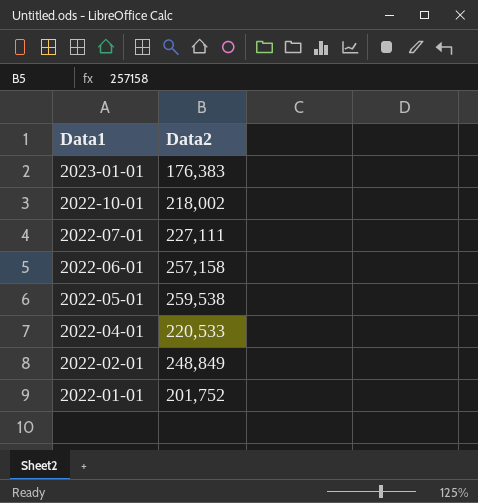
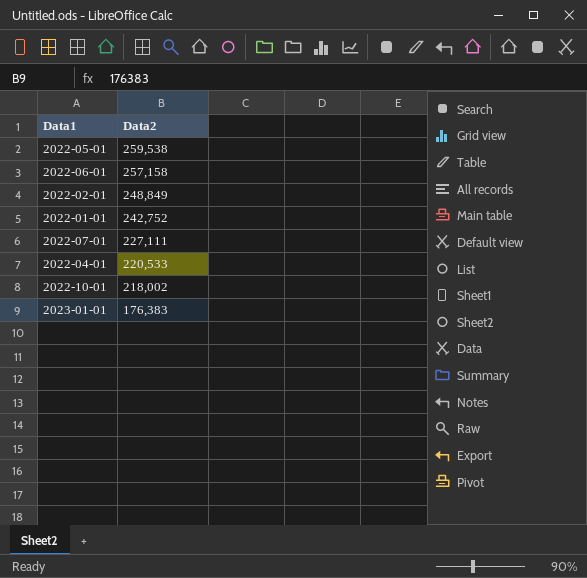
row order: Data1 descending -> Data2 descending
2022-01-01 | Data2: 201,752 -> 242,752

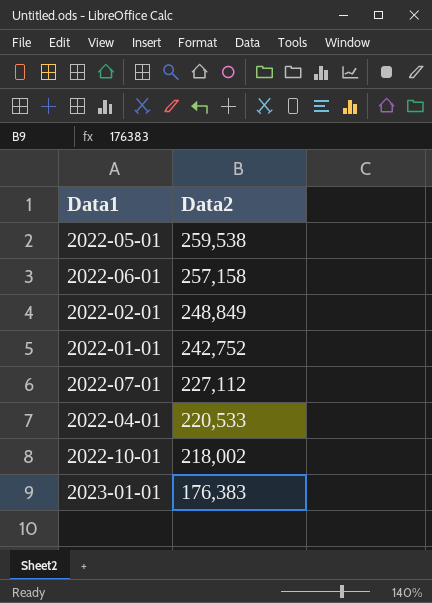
2022-07-01 | Data2: 227,111 -> 227,112

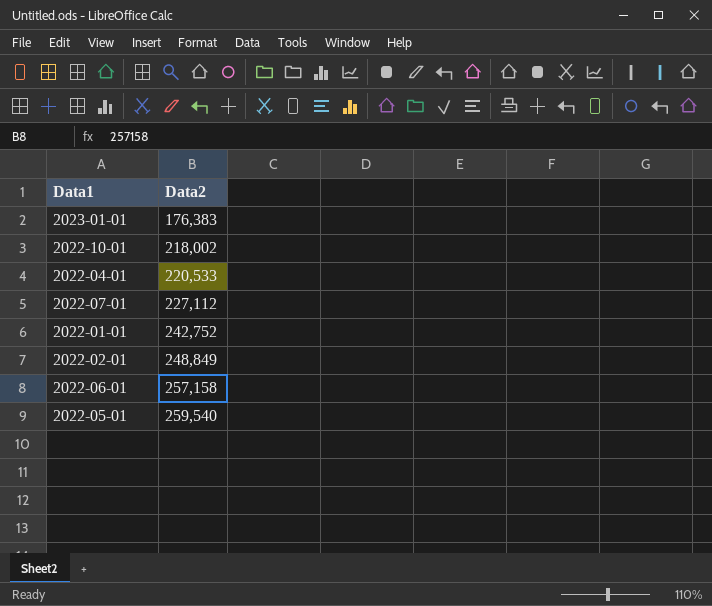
row order: Data2 descending -> Data2 ascending
2022-05-01 | Data2: 259,538 -> 259,540

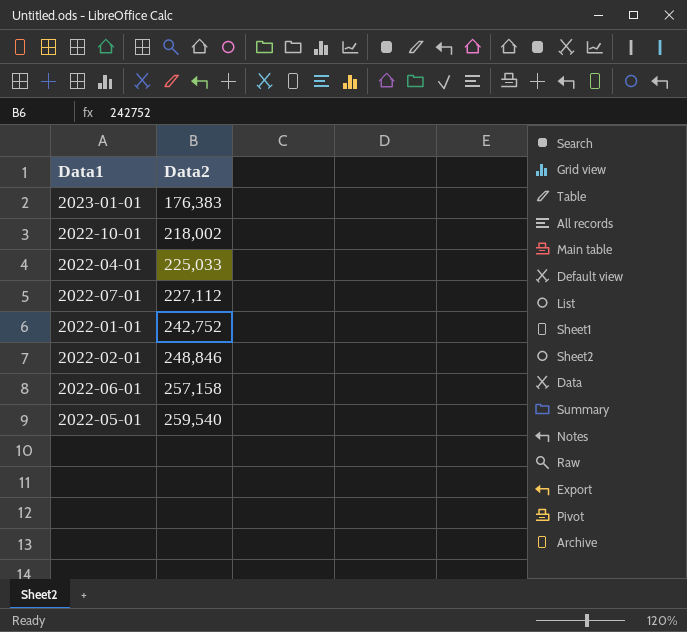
2022-04-01 | Data2: 220,533 -> 225,033
2022-02-01 | Data2: 248,849 -> 248,846

